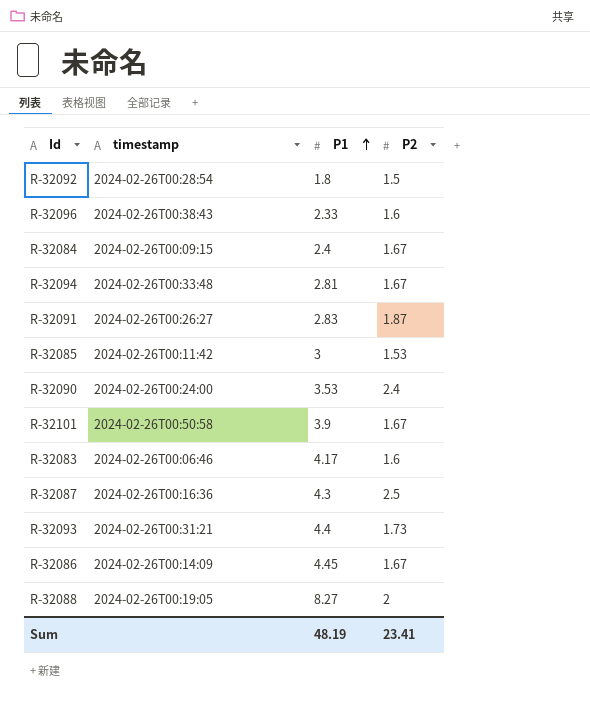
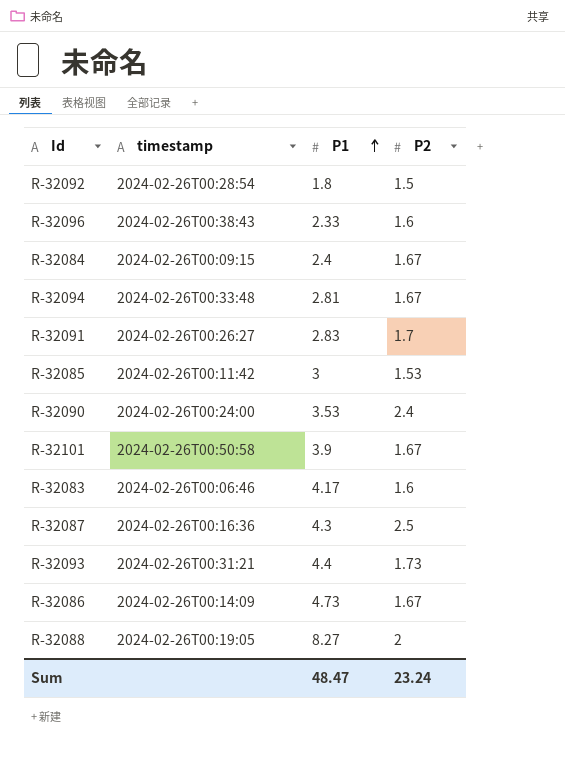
R-32091 | P2: 1.87 -> 1.7
R-32086 | P1: 4.45 -> 4.73
Sum | P1: 48.19 -> 48.47
Sum | P2: 23.41 -> 23.24

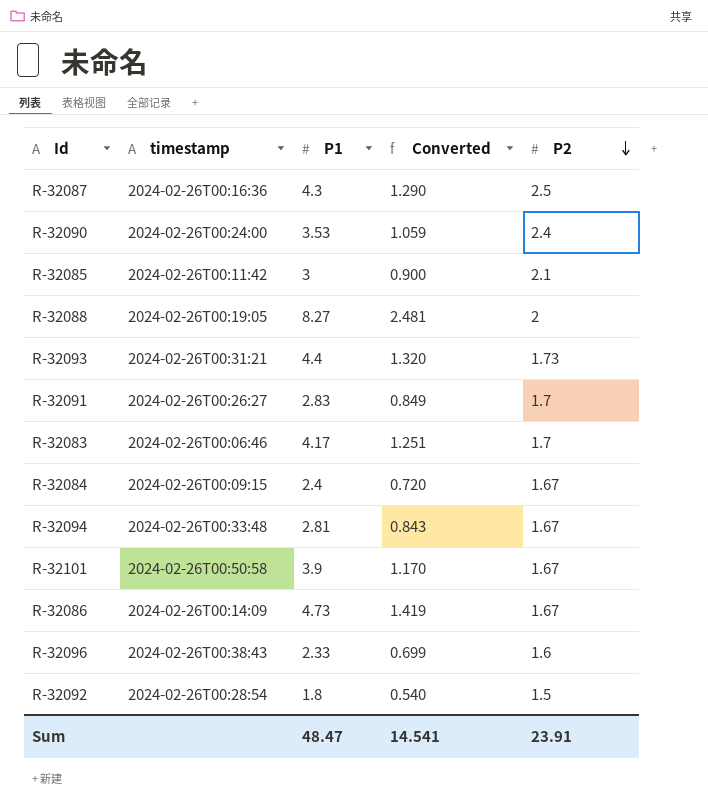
row order: P1 ascending -> P2 descending
column Converted | formula: none -> [P1] * 0.3
R-32085 | P2: 1.53 -> 2.1
R-32083 | P2: 1.6 -> 1.7
Sum | P2: 23.24 -> 23.91

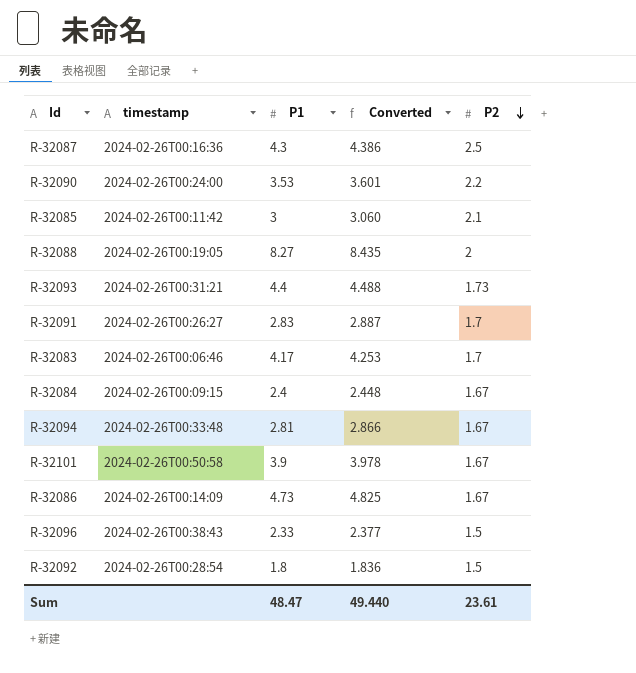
column Converted | formula: [P1] * 0.3 -> [P1] * 1.02
R-32090 | P2: 2.4 -> 2.2
R-32096 | P2: 1.6 -> 1.5
Sum | Converted: 14.541 -> 49.440
Sum | P2: 23.91 -> 23.61

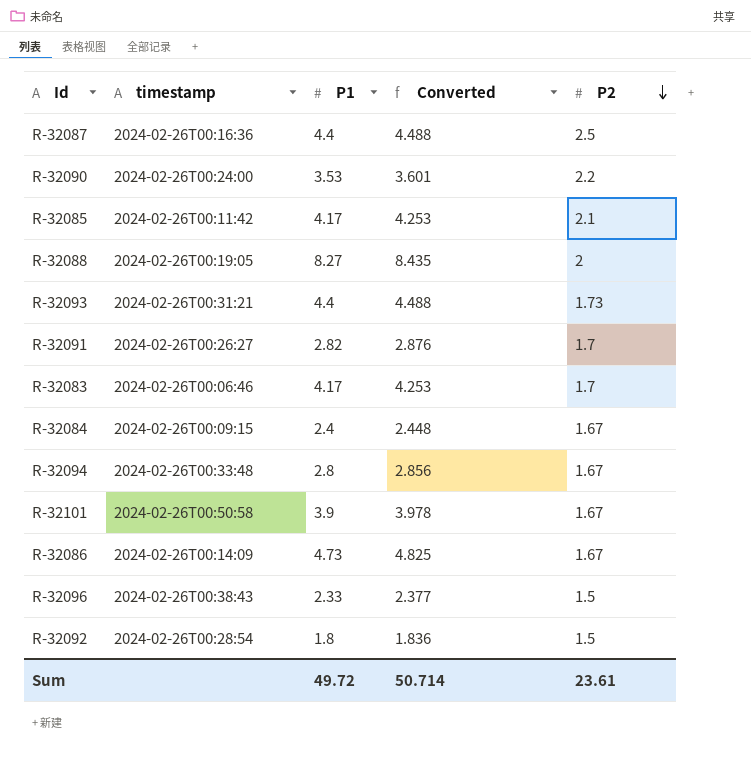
R-32087 | P1: 4.3 -> 4.4
R-32087 | Converted: 4.386 -> 4.488
R-32085 | P1: 3 -> 4.17
R-32085 | Converted: 3.060 -> 4.253
R-32091 | P1: 2.83 -> 2.82
R-32091 | Converted: 2.887 -> 2.876
R-32094 | P1: 2.81 -> 2.8
R-32094 | Converted: 2.866 -> 2.856
Sum | P1: 48.47 -> 49.72
Sum | Converted: 49.440 -> 50.714

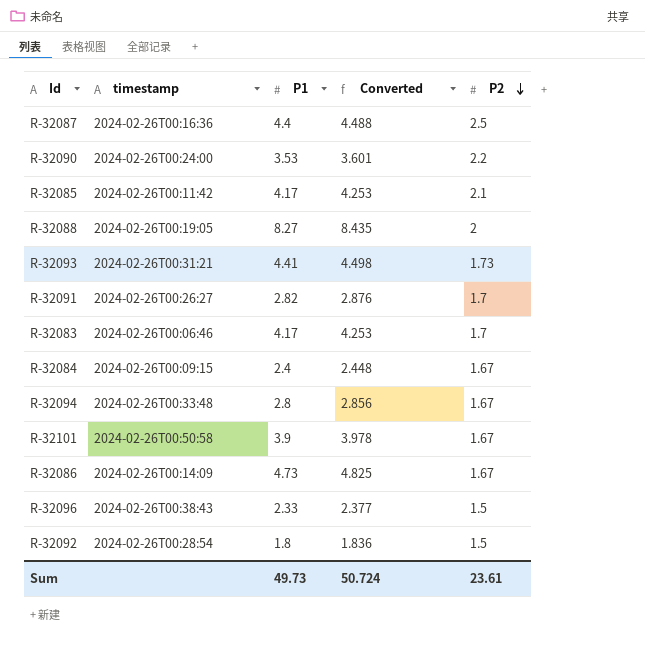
R-32093 | P1: 4.4 -> 4.41
R-32093 | Converted: 4.488 -> 4.498
Sum | P1: 49.72 -> 49.73
Sum | Converted: 50.714 -> 50.724

